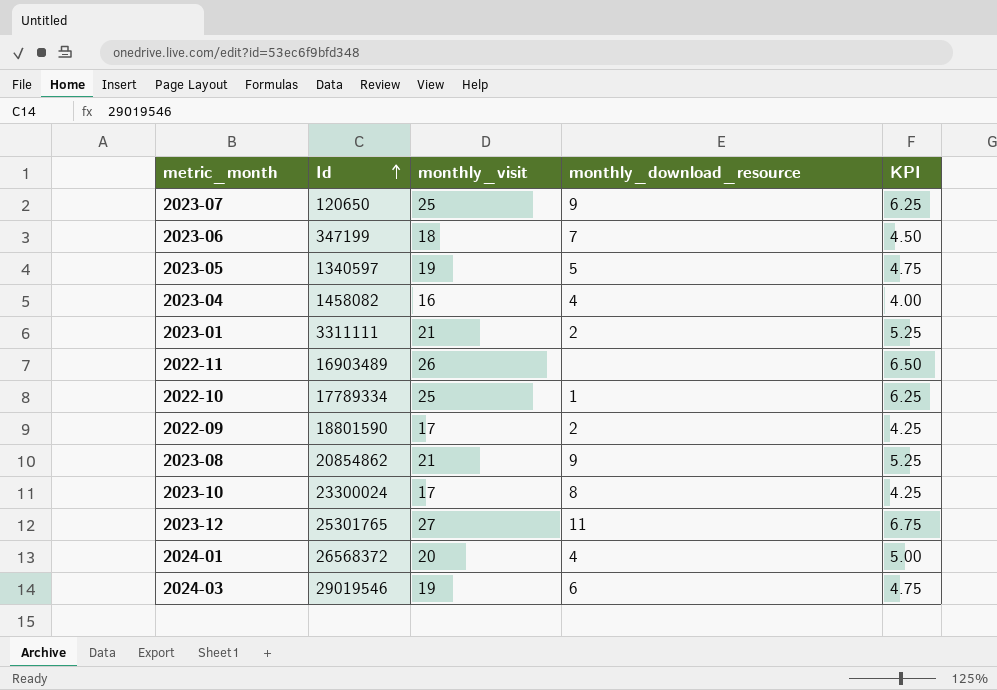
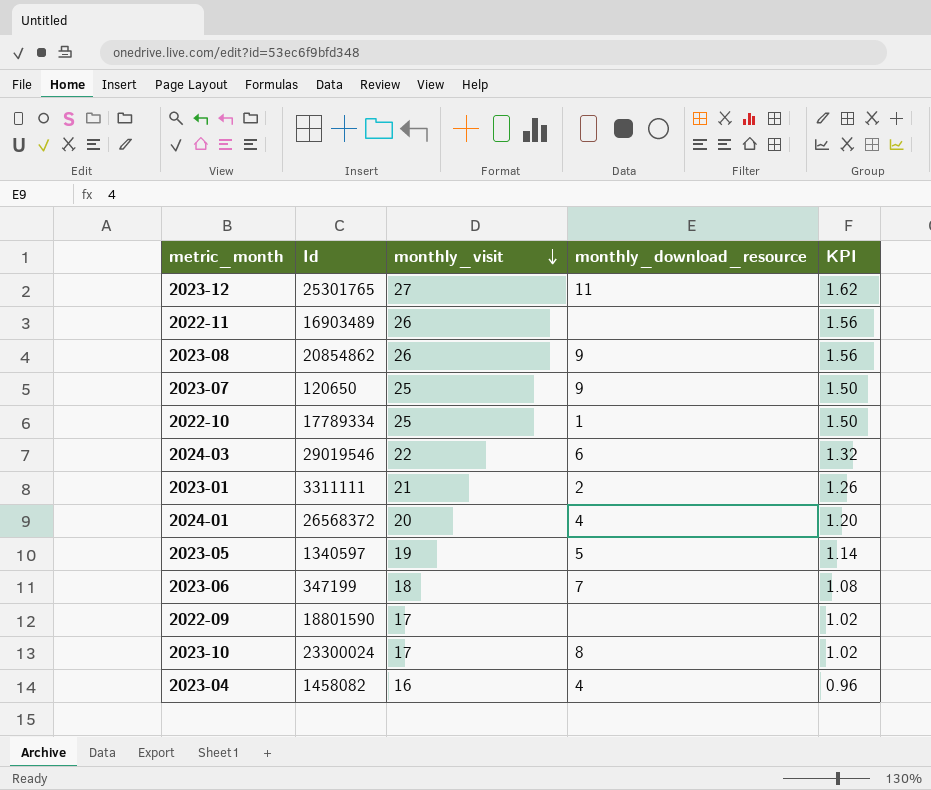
row order: Id ascending -> monthly_visit descending
column KPI | formula: [monthly_visit] * 0.25 -> [monthly_visit] * 0.06
2023-08 | monthly_visit: 21 -> 26
2024-03 | monthly_visit: 19 -> 22
2022-09 | monthly_download_resource: 2 -> none

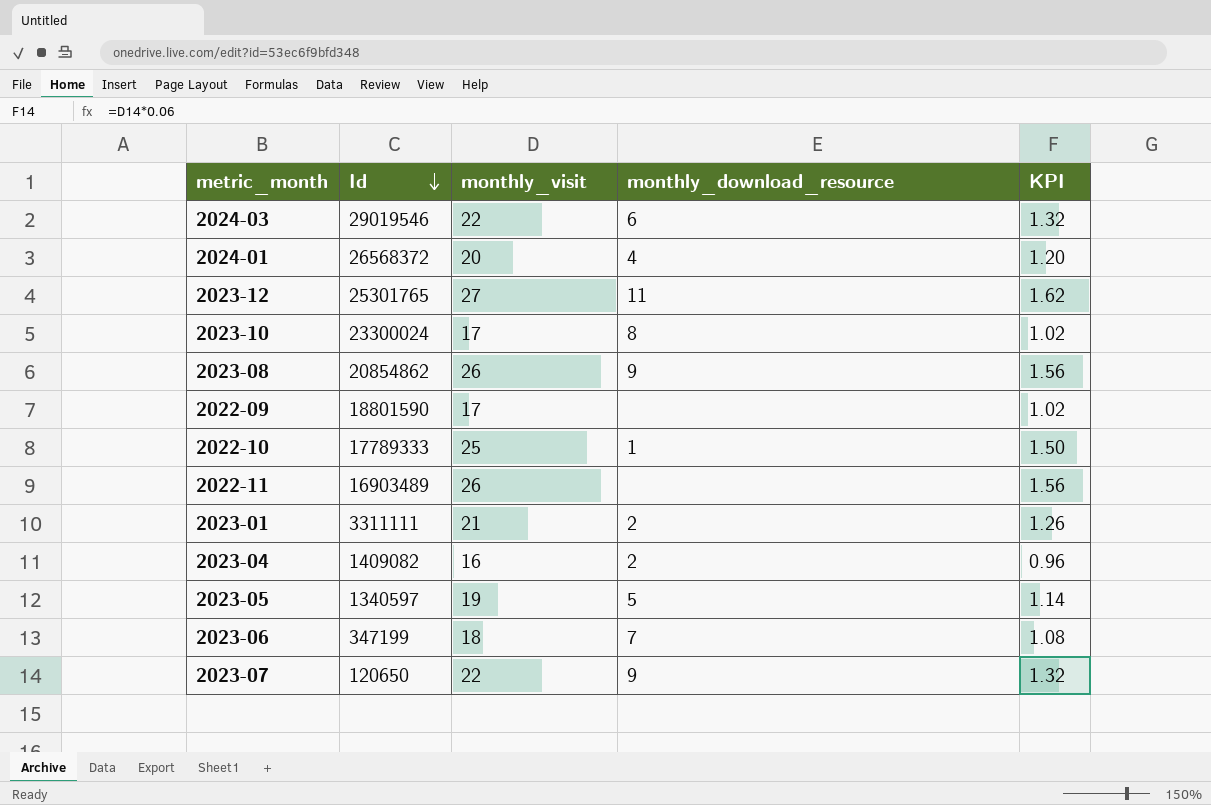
row order: monthly_visit descending -> Id descending
2022-10 | Id: 17789334 -> 17789333
2023-04 | Id: 1458082 -> 1409082
2023-04 | monthly_download_resource: 4 -> 2
2023-07 | monthly_visit: 25 -> 22
2023-07 | KPI: 1.50 -> 1.32

